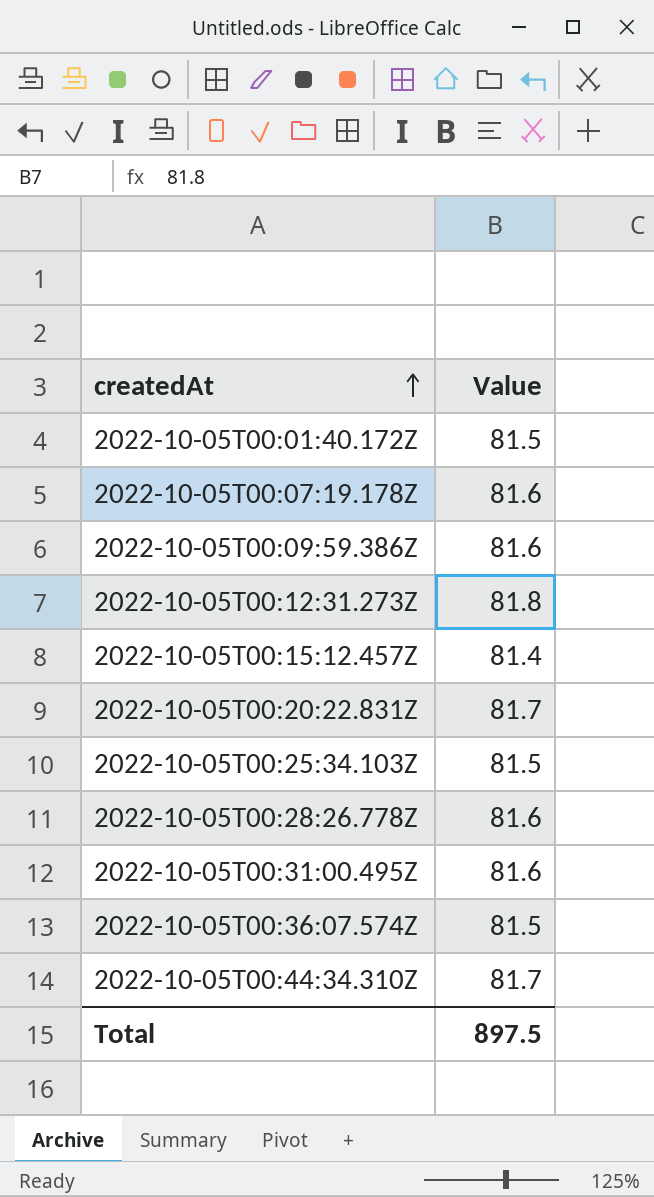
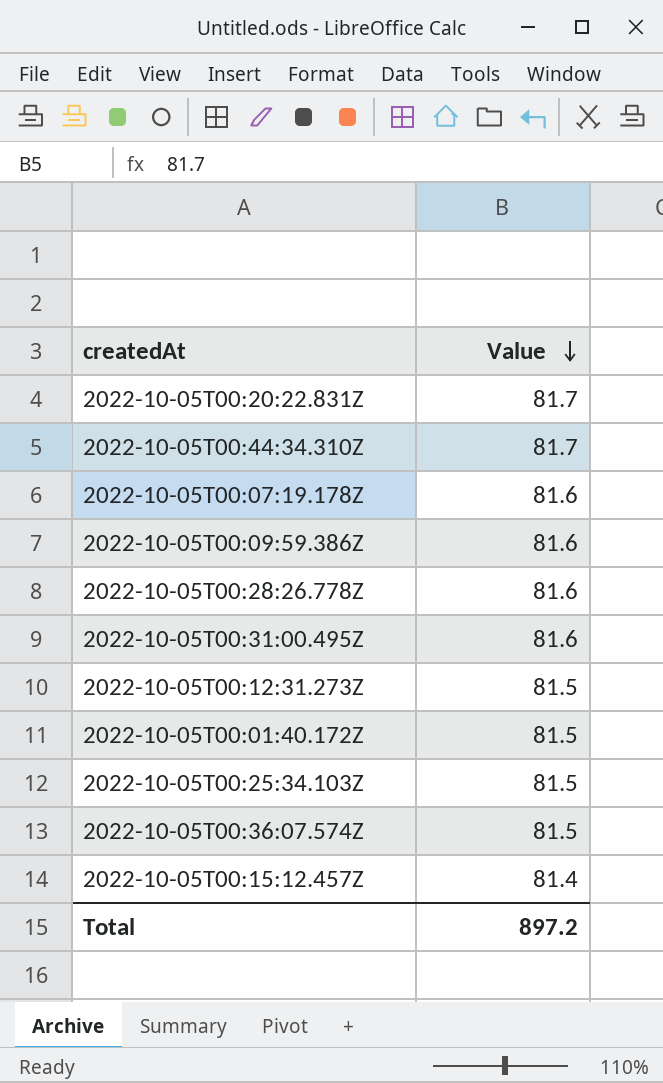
row order: createdAt ascending -> Value descending
2022-10-05T00:12:31.273Z | Value: 81.8 -> 81.5
Total | Value: 897.5 -> 897.2

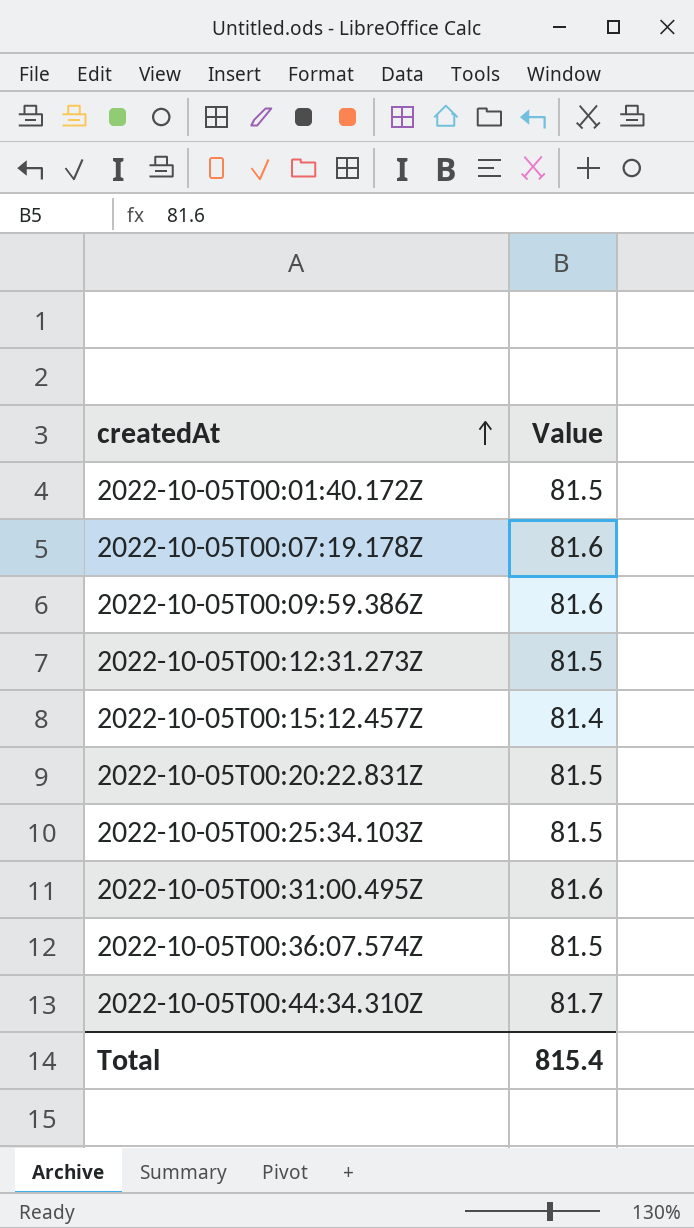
row order: Value descending -> createdAt ascending
row 2022-10-05T00:28:26.778Z: 81.6 -> none
2022-10-05T00:20:22.831Z | Value: 81.7 -> 81.5
Total | Value: 897.2 -> 815.4

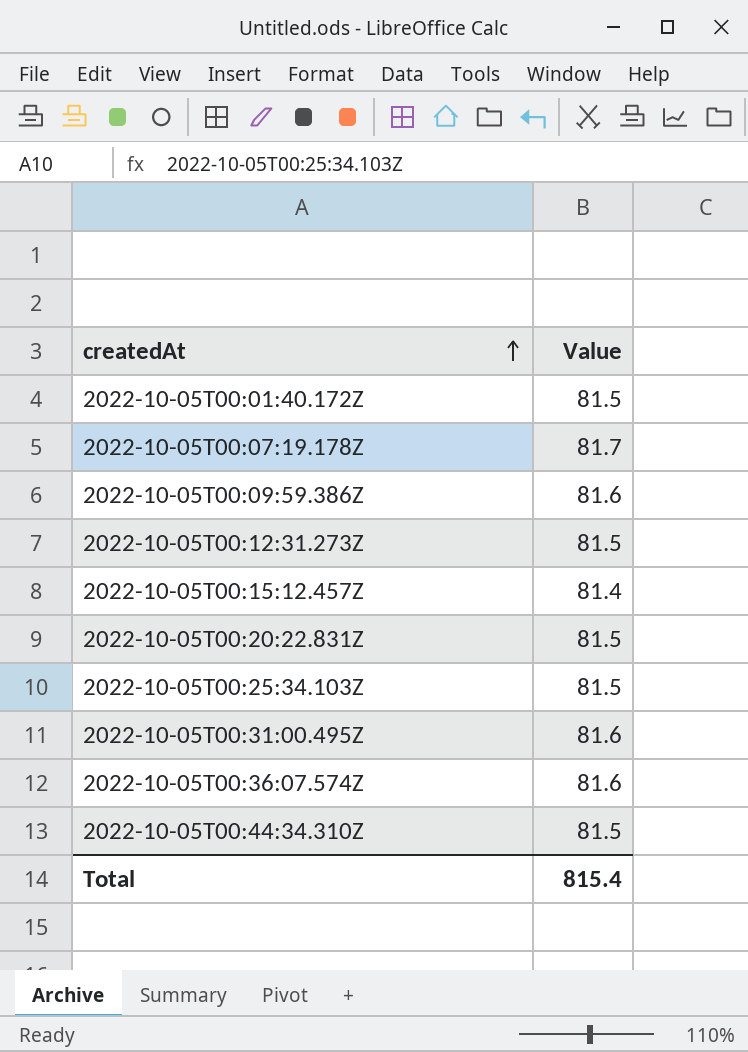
2022-10-05T00:07:19.178Z | Value: 81.6 -> 81.7
2022-10-05T00:36:07.574Z | Value: 81.5 -> 81.6
2022-10-05T00:44:34.310Z | Value: 81.7 -> 81.5

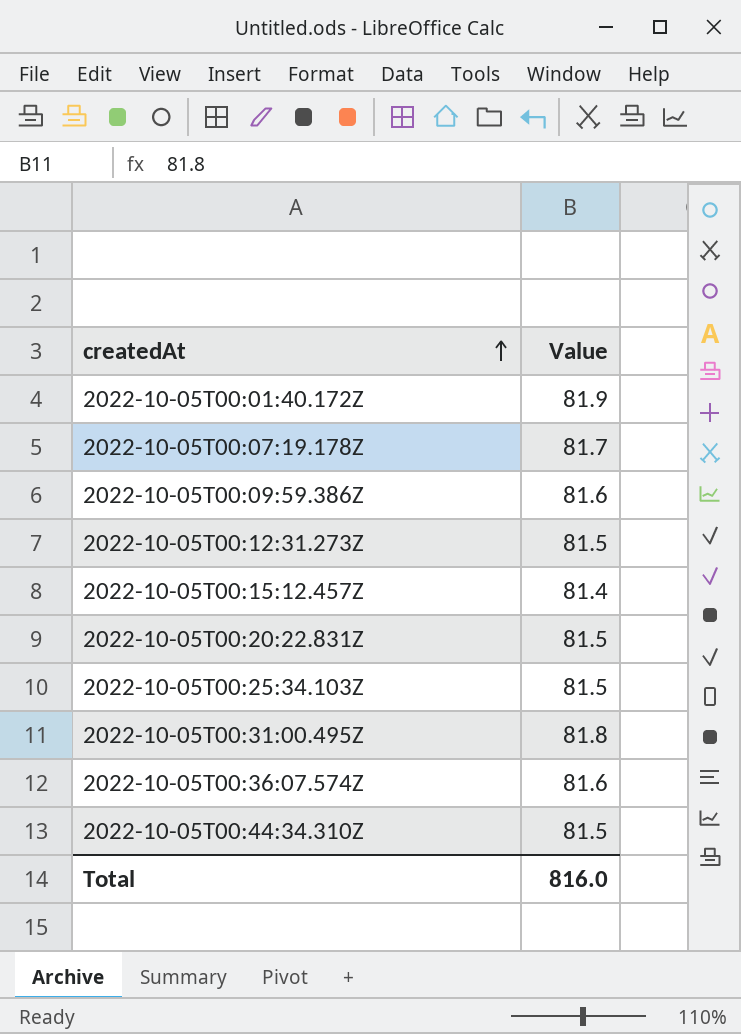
2022-10-05T00:01:40.172Z | Value: 81.5 -> 81.9
2022-10-05T00:31:00.495Z | Value: 81.6 -> 81.8
Total | Value: 815.4 -> 816.0

